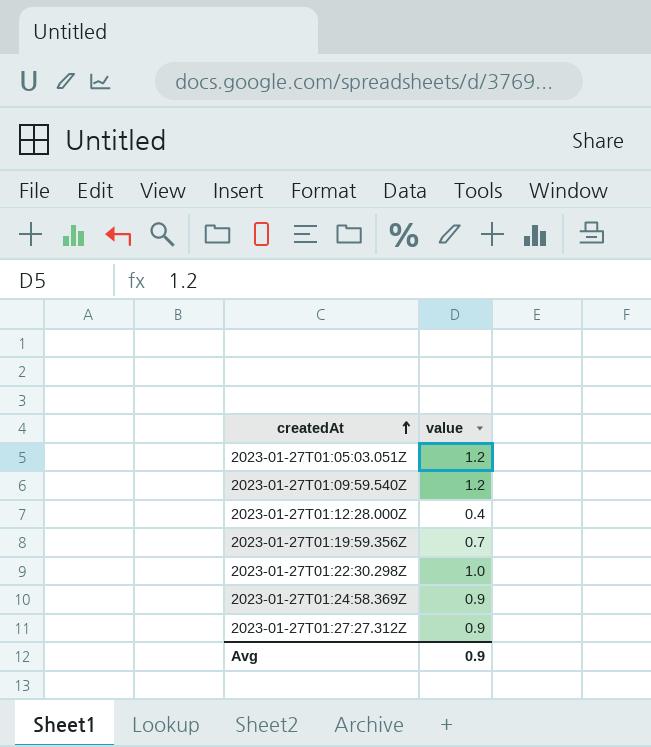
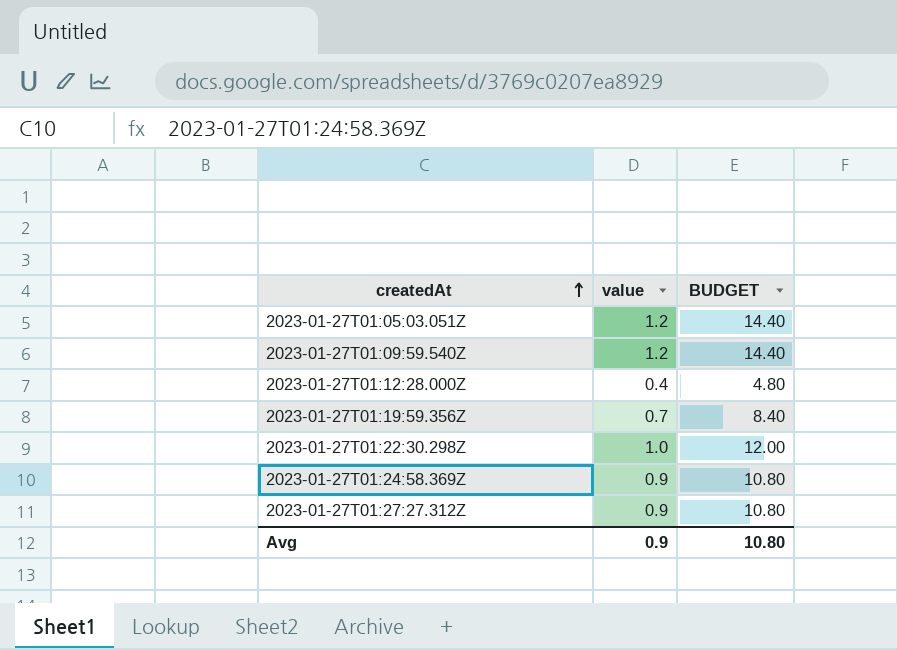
column BUDGET | formula: none -> [value] * 12

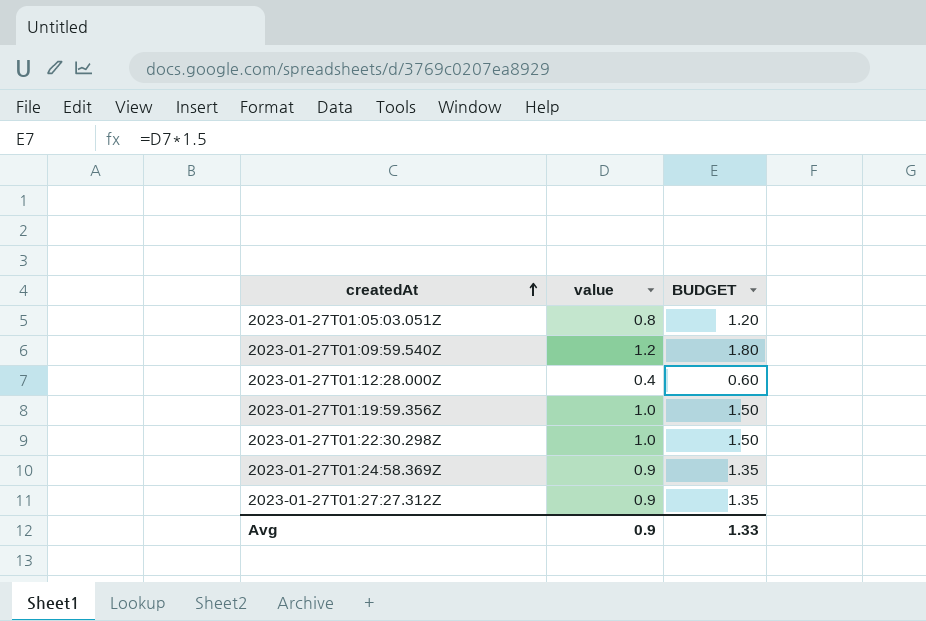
column BUDGET | formula: [value] * 12 -> [value] * 1.5
2023-01-27T01:05:03.051Z | value: 1.2 -> 0.8
2023-01-27T01:19:59.356Z | value: 0.7 -> 1.0
Avg | BUDGET: 10.80 -> 1.33

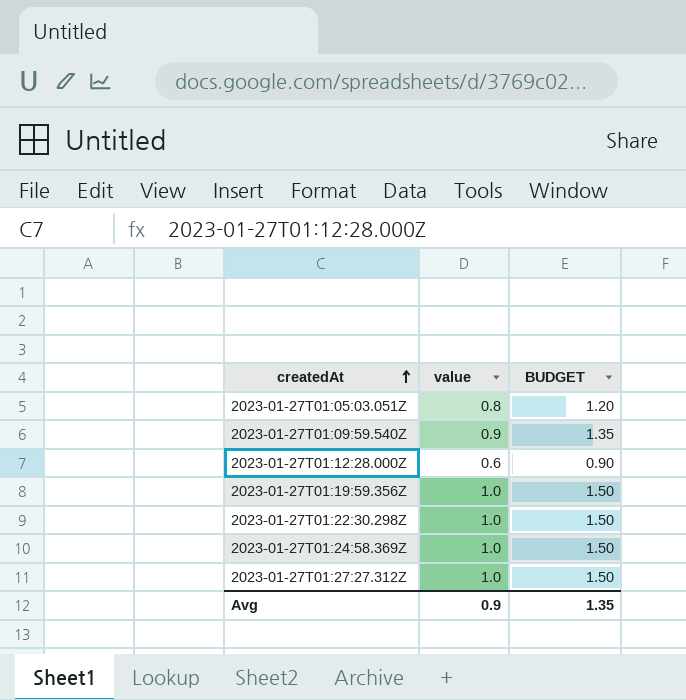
2023-01-27T01:09:59.540Z | value: 1.2 -> 0.9
2023-01-27T01:09:59.540Z | BUDGET: 1.80 -> 1.35
2023-01-27T01:12:28.000Z | value: 0.4 -> 0.6
2023-01-27T01:12:28.000Z | BUDGET: 0.60 -> 0.90
2023-01-27T01:24:58.369Z | value: 0.9 -> 1.0
2023-01-27T01:24:58.369Z | BUDGET: 1.35 -> 1.50
2023-01-27T01:27:27.312Z | value: 0.9 -> 1.0
2023-01-27T01:27:27.312Z | BUDGET: 1.35 -> 1.50
Avg | BUDGET: 1.33 -> 1.35

